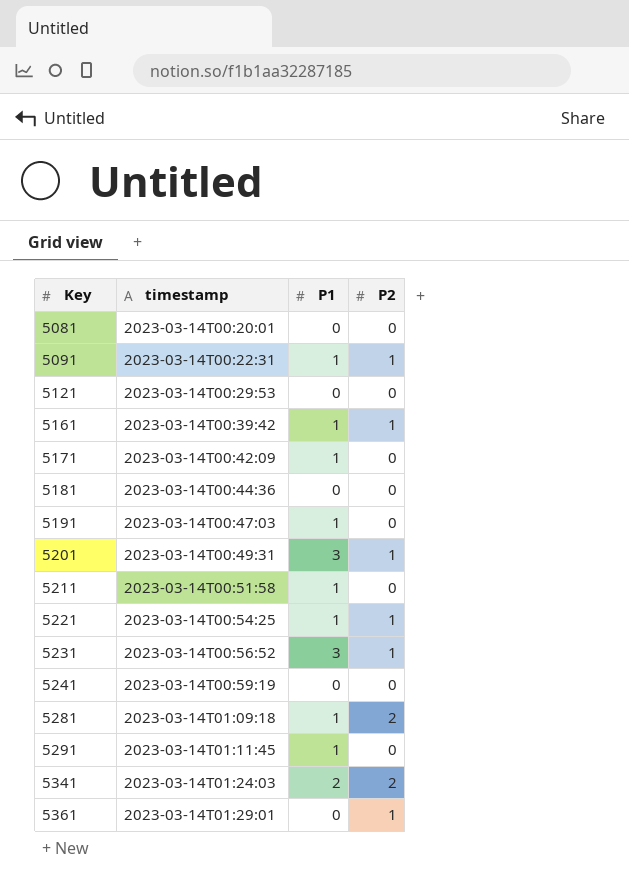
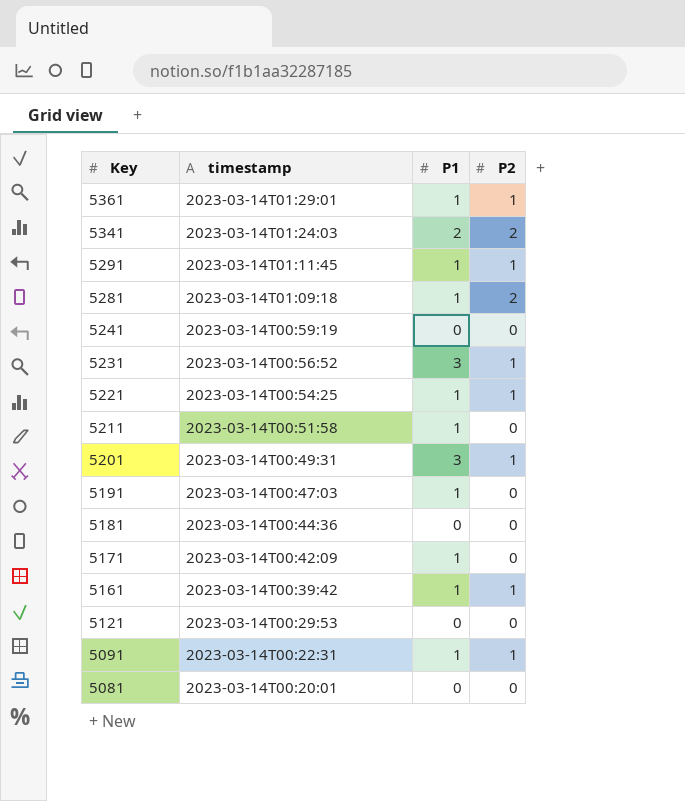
row order: Key ascending -> Key descending
5361 | P1: 0 -> 1
5291 | P2: 0 -> 1

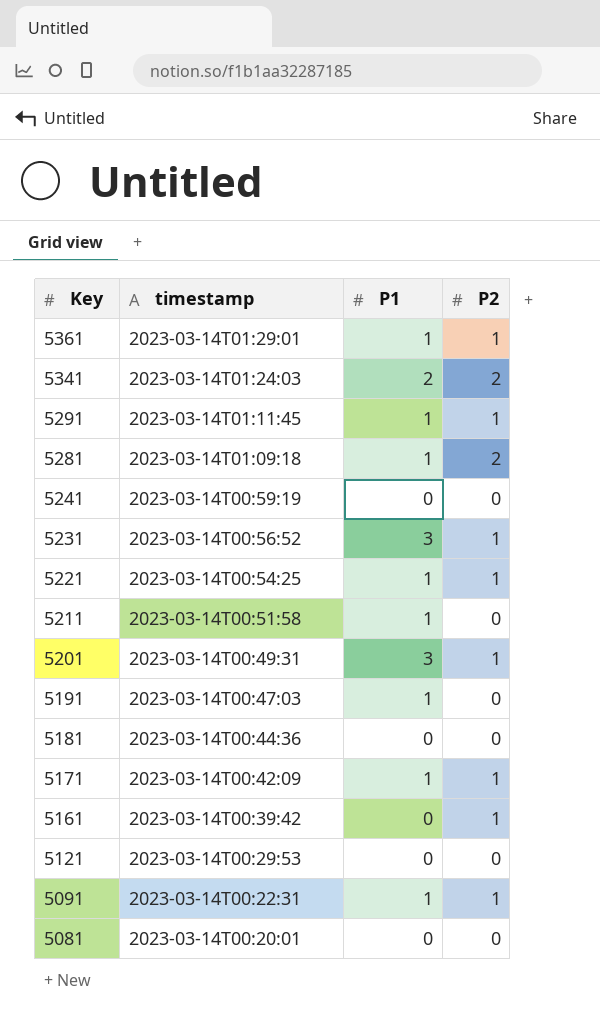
5171 | P2: 0 -> 1
5161 | P1: 1 -> 0

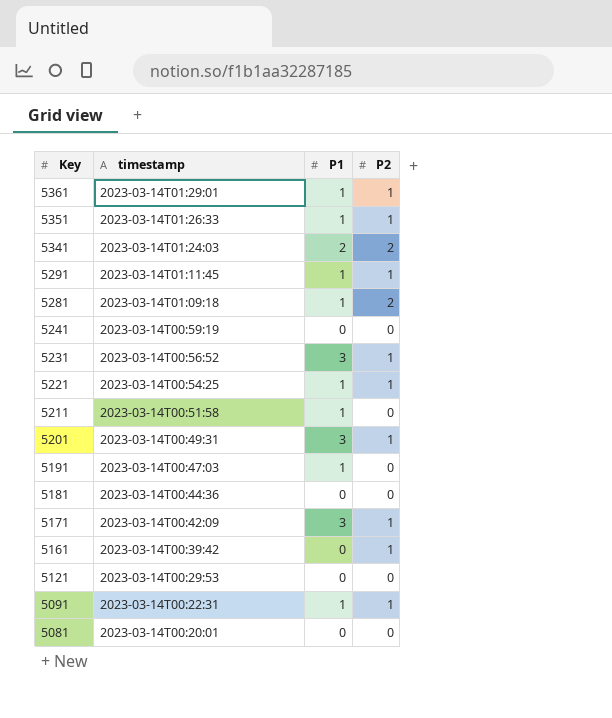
row 5351: none -> 2023-03-14T01:26:33 | 1 | 1
5171 | P1: 1 -> 3

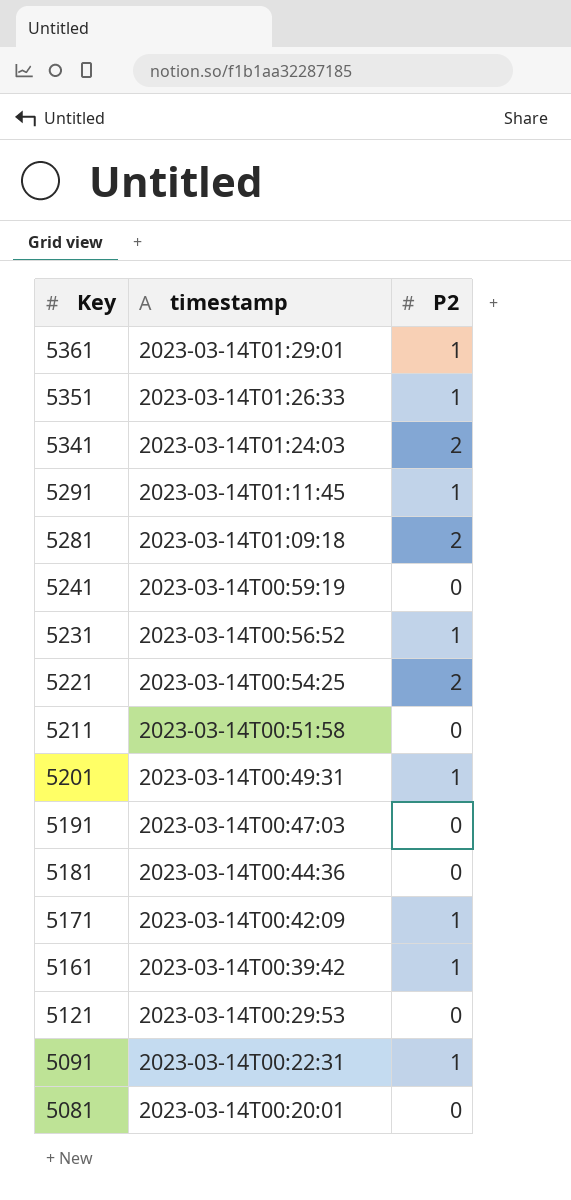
column P1 | position: 3 -> none
5221 | P2: 1 -> 2

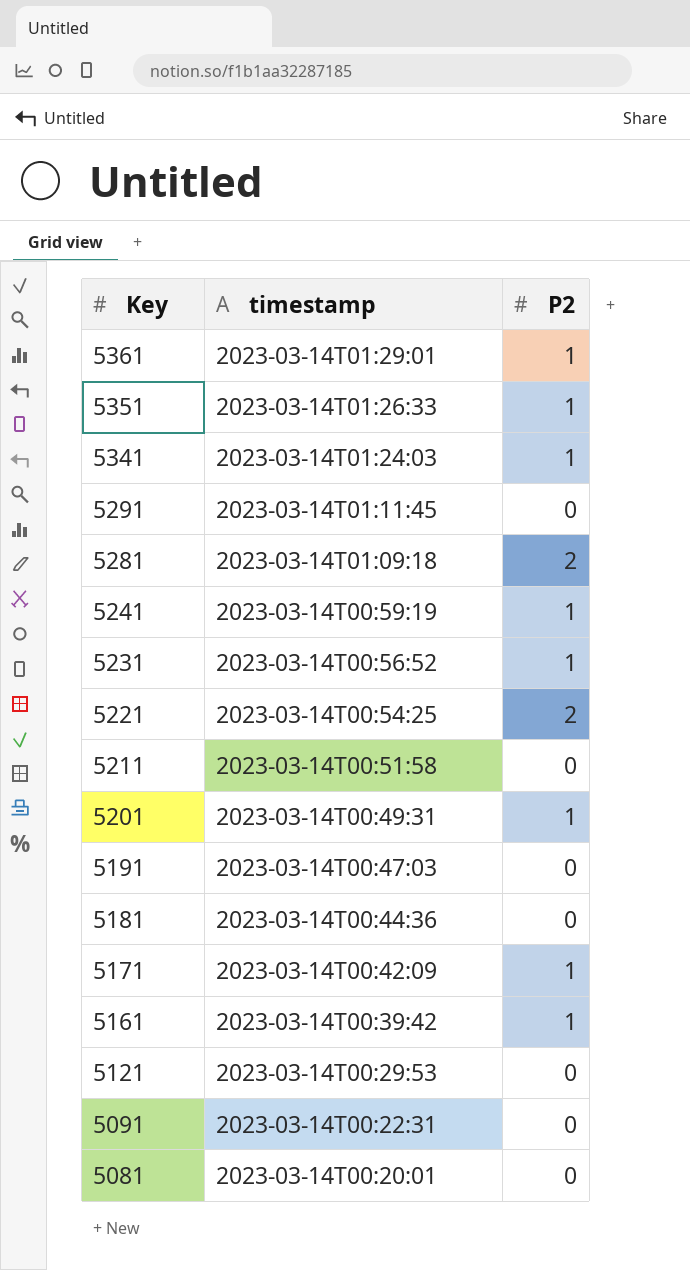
5341 | P2: 2 -> 1
5291 | P2: 1 -> 0
5241 | P2: 0 -> 1
5091 | P2: 1 -> 0

